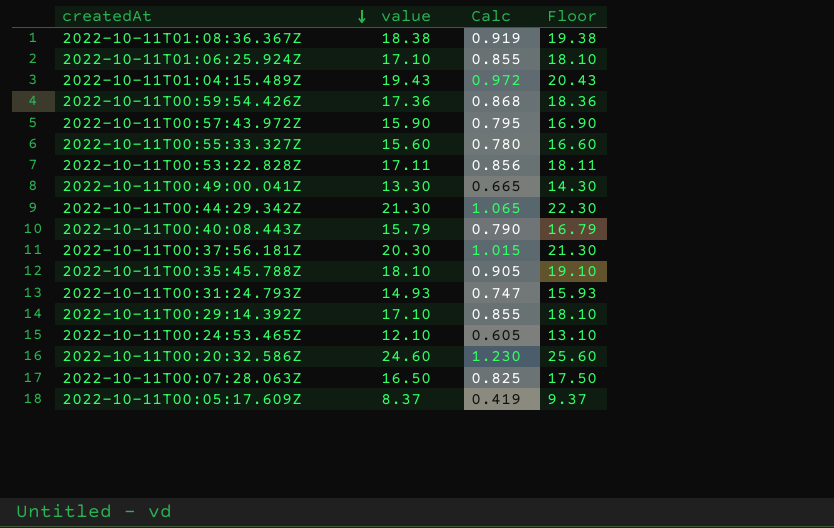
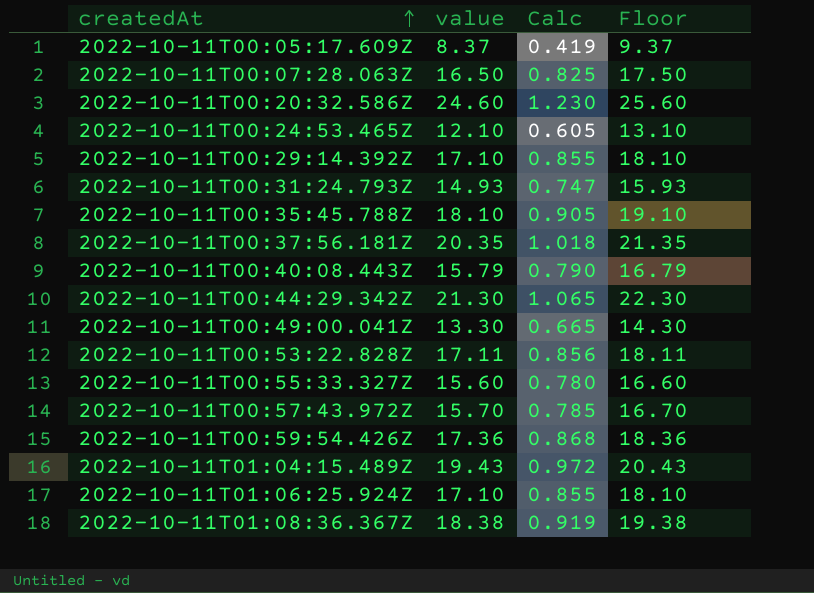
row order: createdAt descending -> createdAt ascending
2022-10-11T00:37:56.181Z | value: 20.30 -> 20.35
2022-10-11T00:37:56.181Z | Calc: 1.015 -> 1.018
2022-10-11T00:37:56.181Z | Floor: 21.30 -> 21.35
2022-10-11T00:57:43.972Z | value: 15.90 -> 15.70
2022-10-11T00:57:43.972Z | Calc: 0.795 -> 0.785
2022-10-11T00:57:43.972Z | Floor: 16.90 -> 16.70

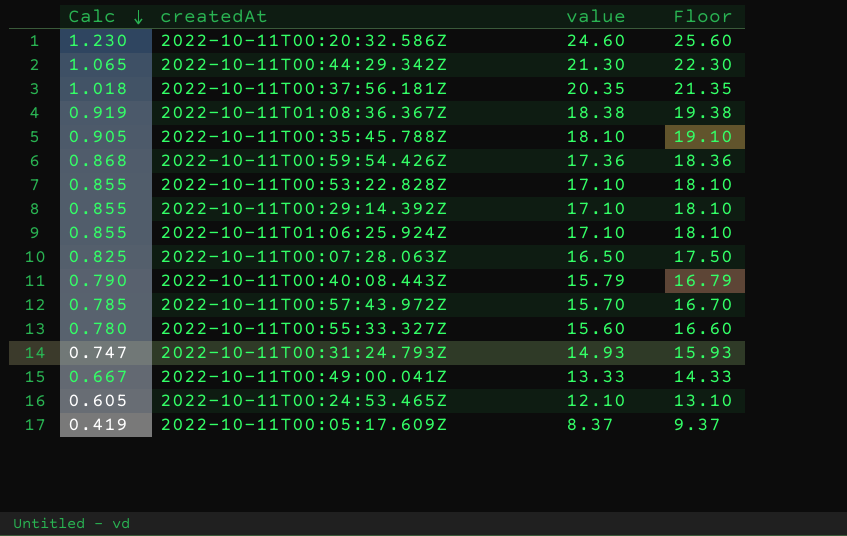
row order: createdAt ascending -> Calc descending
column Calc | position: 3 -> 1
row 2022-10-11T01:04:15.489Z: 19.43 | 0.972 | 20.43 -> none
2022-10-11T00:53:22.828Z | Calc: 0.856 -> 0.855
2022-10-11T00:53:22.828Z | value: 17.11 -> 17.10
2022-10-11T00:53:22.828Z | Floor: 18.11 -> 18.10
2022-10-11T00:49:00.041Z | Calc: 0.665 -> 0.667
2022-10-11T00:49:00.041Z | value: 13.30 -> 13.33
2022-10-11T00:49:00.041Z | Floor: 14.30 -> 14.33

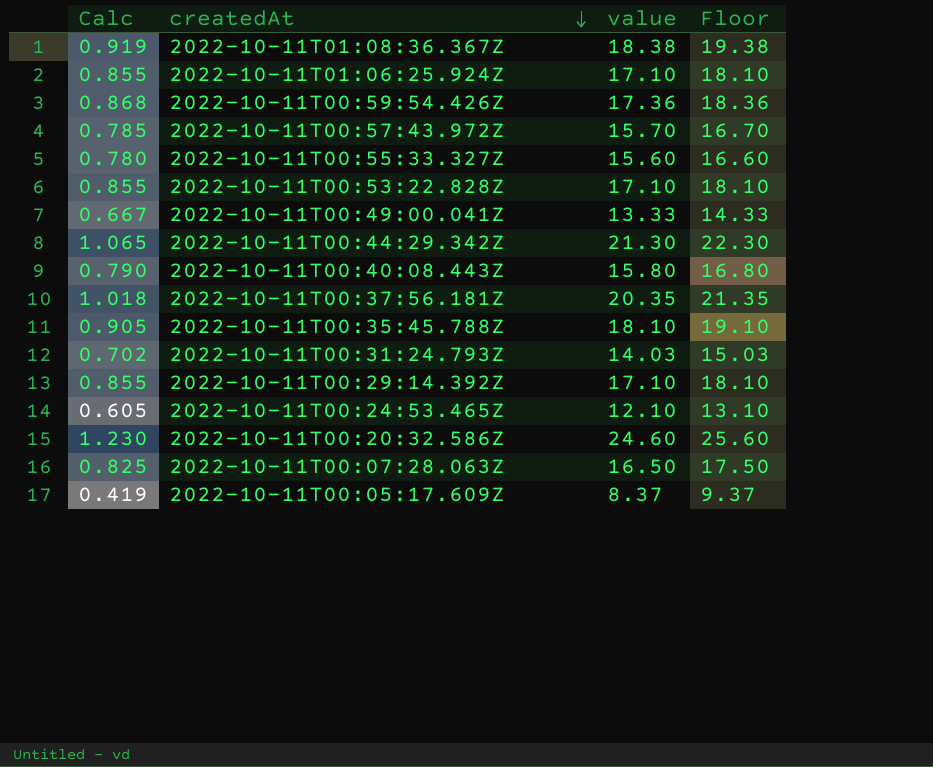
row order: Calc descending -> createdAt descending
2022-10-11T00:40:08.443Z | value: 15.79 -> 15.80
2022-10-11T00:40:08.443Z | Floor: 16.79 -> 16.80
2022-10-11T00:31:24.793Z | Calc: 0.747 -> 0.702
2022-10-11T00:31:24.793Z | value: 14.93 -> 14.03
2022-10-11T00:31:24.793Z | Floor: 15.93 -> 15.03

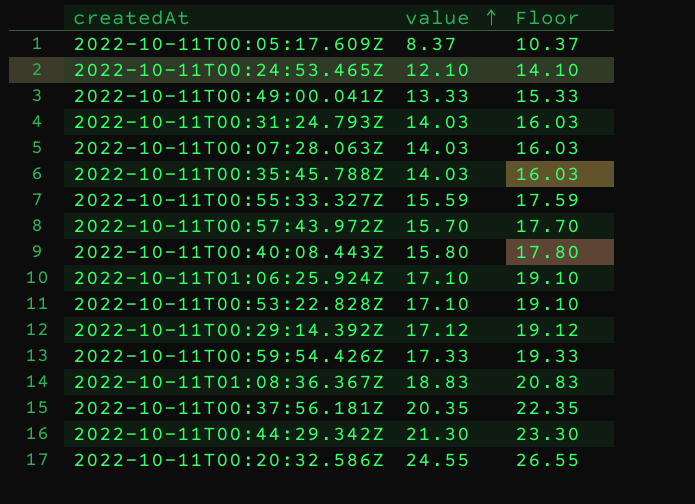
row order: createdAt descending -> value ascending
column Calc | formula: [value] * 0.05 -> none
column Floor | formula: [value] + 1 -> [value] + 2
2022-10-11T00:07:28.063Z | value: 16.50 -> 14.03
2022-10-11T00:35:45.788Z | value: 18.10 -> 14.03
2022-10-11T00:55:33.327Z | value: 15.60 -> 15.59
2022-10-11T00:29:14.392Z | value: 17.10 -> 17.12
2022-10-11T00:59:54.426Z | value: 17.36 -> 17.33
2022-10-11T01:08:36.367Z | value: 18.38 -> 18.83
2022-10-11T00:20:32.586Z | value: 24.60 -> 24.55

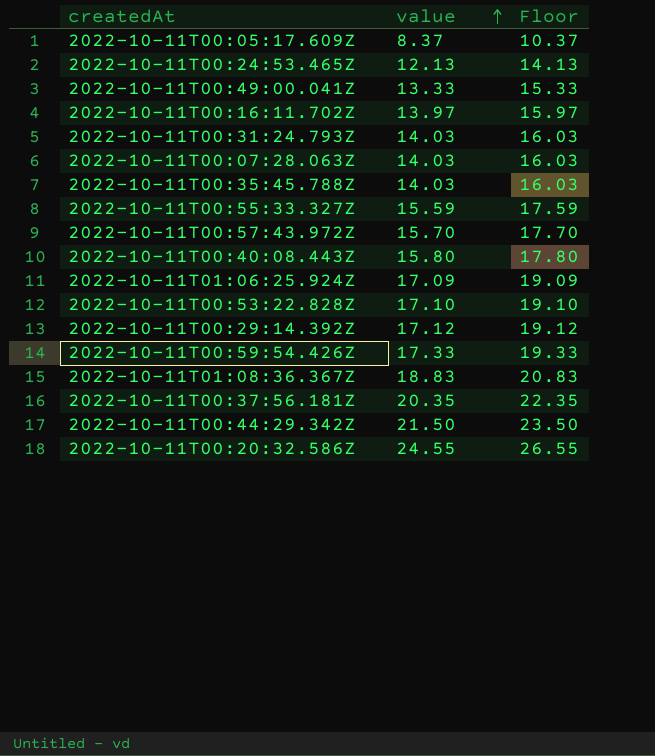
2022-10-11T00:24:53.465Z | value: 12.10 -> 12.13
2022-10-11T00:24:53.465Z | Floor: 14.10 -> 14.13
row 2022-10-11T00:16:11.702Z: none -> 13.97 | 15.97
2022-10-11T01:06:25.924Z | value: 17.10 -> 17.09
2022-10-11T01:06:25.924Z | Floor: 19.10 -> 19.09
2022-10-11T00:44:29.342Z | value: 21.30 -> 21.50
2022-10-11T00:44:29.342Z | Floor: 23.30 -> 23.50

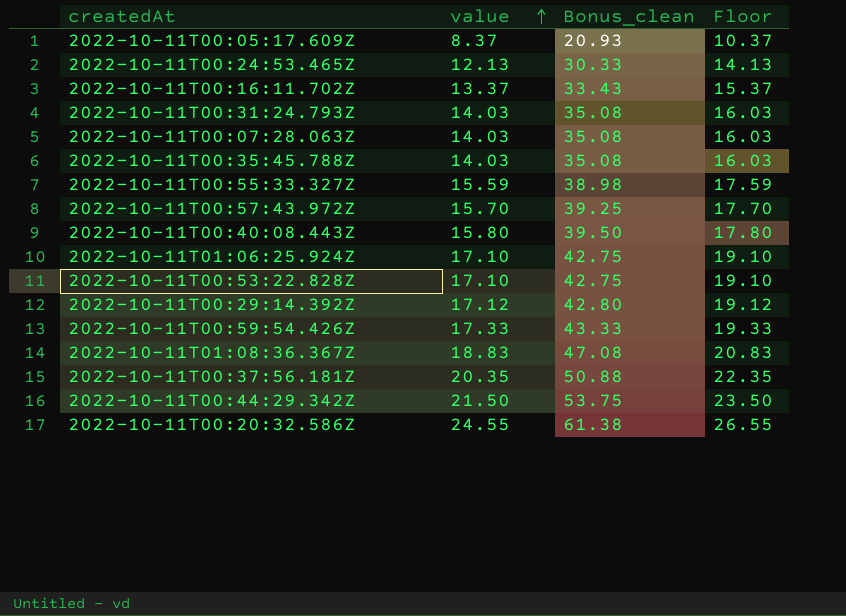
column Bonus_clean | formula: none -> [value] * 2.5
row 2022-10-11T00:49:00.041Z: 13.33 | 15.33 -> none
2022-10-11T00:16:11.702Z | value: 13.97 -> 13.37
2022-10-11T00:16:11.702Z | Floor: 15.97 -> 15.37
2022-10-11T01:06:25.924Z | value: 17.09 -> 17.10
2022-10-11T01:06:25.924Z | Floor: 19.09 -> 19.10

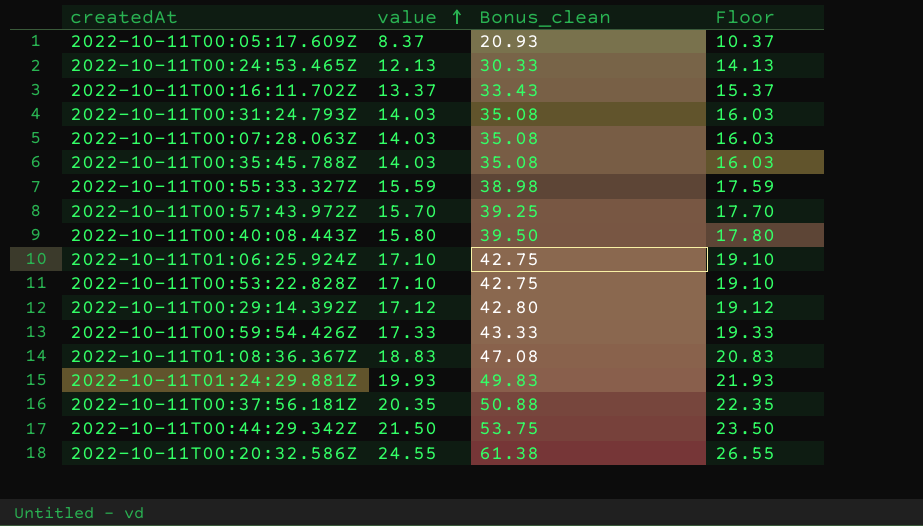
row 2022-10-11T01:24:29.881Z: none -> 19.93 | 49.83 | 21.93

